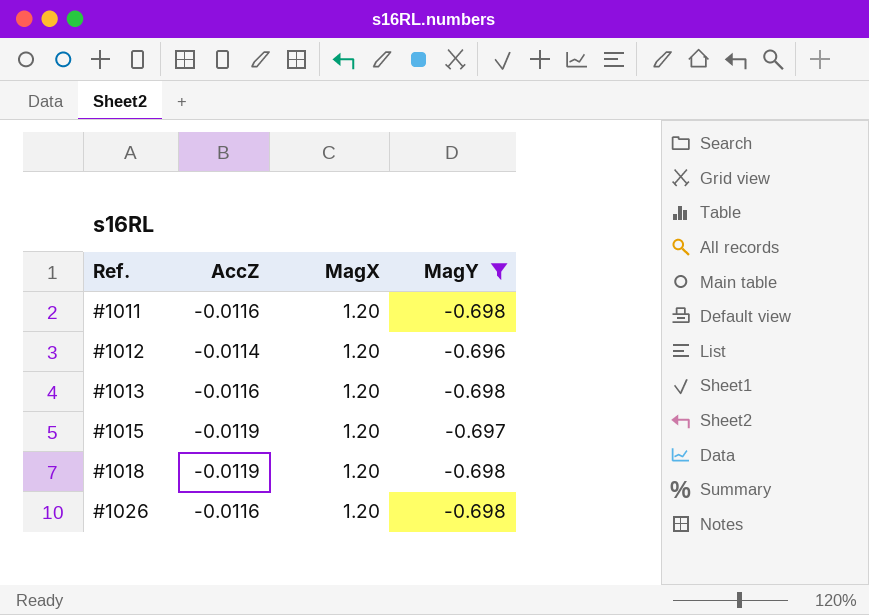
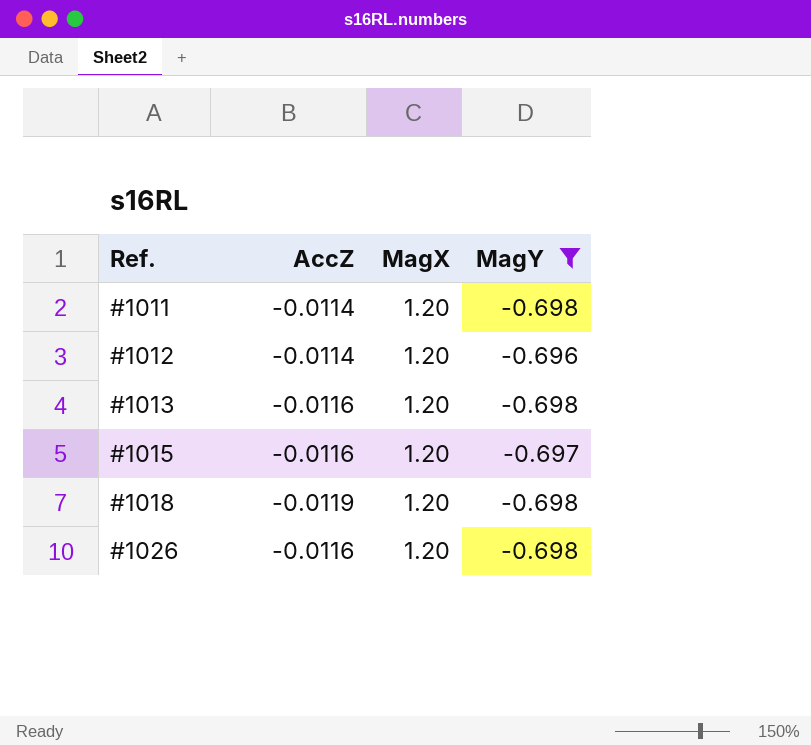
#1011 | AccZ: -0.0116 -> -0.0114
#1015 | AccZ: -0.0119 -> -0.0116

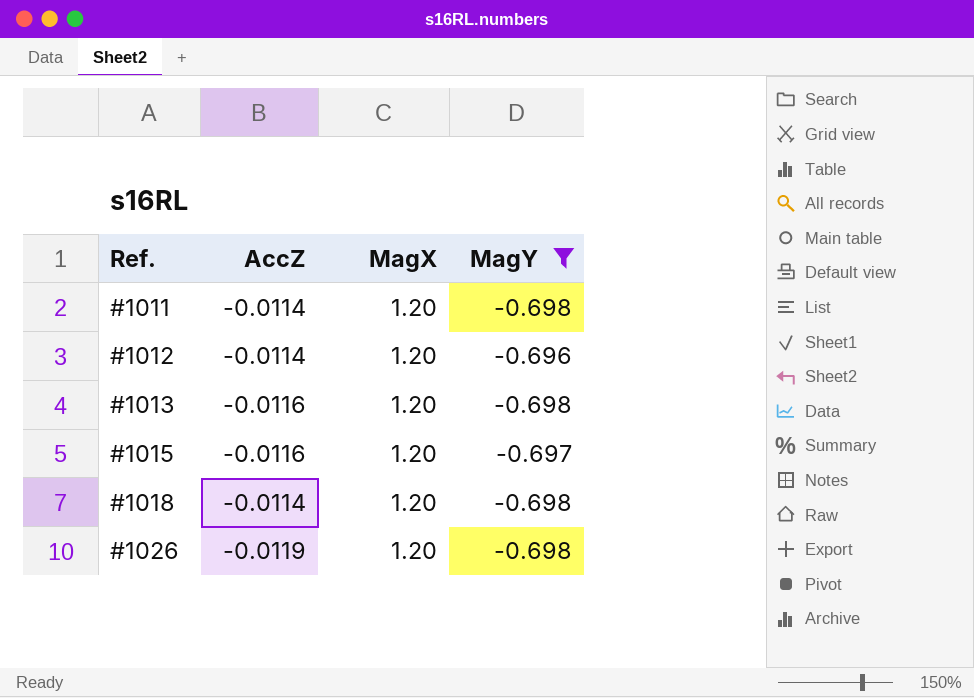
#1018 | AccZ: -0.0119 -> -0.0114
#1026 | AccZ: -0.0116 -> -0.0119

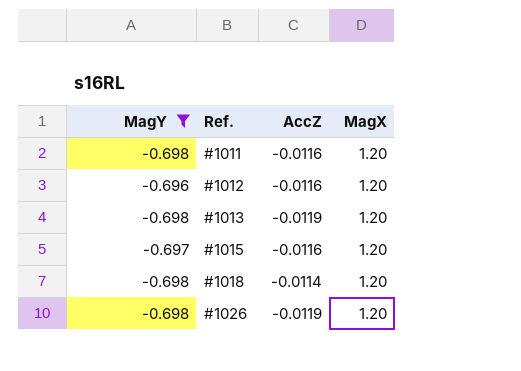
column MagY | position: 4 -> 1
#1011 | AccZ: -0.0114 -> -0.0116
#1012 | AccZ: -0.0114 -> -0.0116
#1013 | AccZ: -0.0116 -> -0.0119

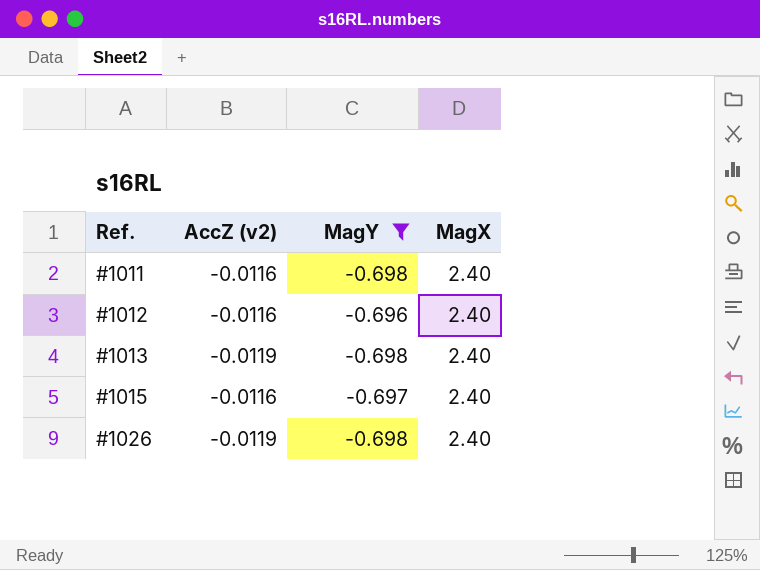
column name: AccZ -> AccZ (v2)
column MagY | position: 1 -> 3
row #1018: -0.698 | -0.0114 | 1.20 -> none
#1011 | MagX: 1.20 -> 2.40
#1012 | MagX: 1.20 -> 2.40
#1013 | MagX: 1.20 -> 2.40
#1015 | MagX: 1.20 -> 2.40
#1026 | MagX: 1.20 -> 2.40

